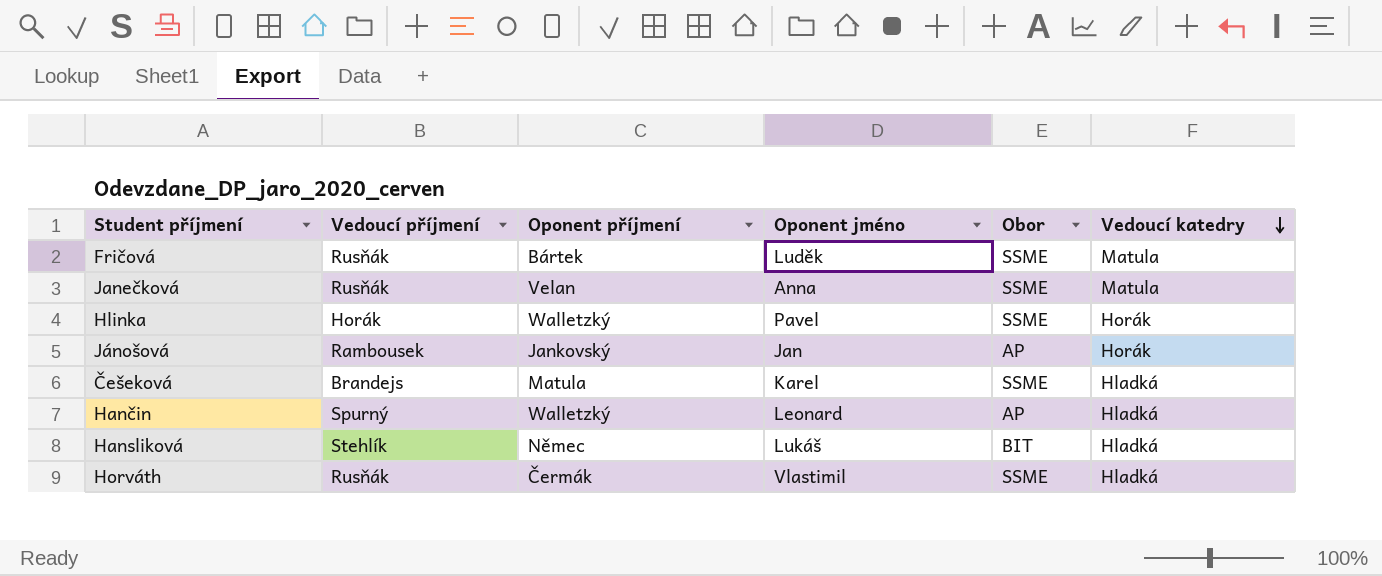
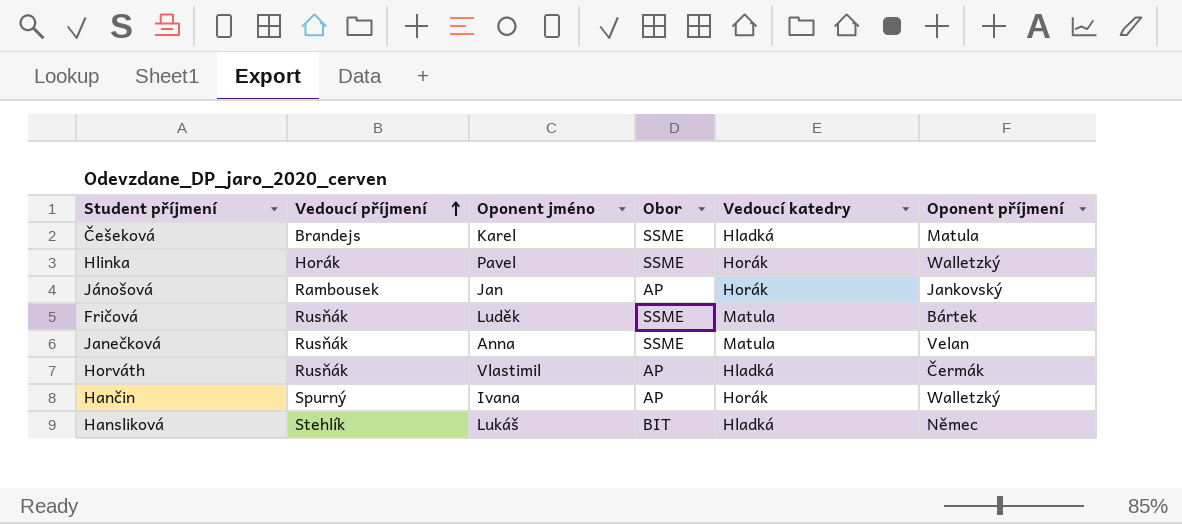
row order: Vedoucí katedry descending -> Vedoucí příjmení ascending
column Oponent příjmení | position: 3 -> 6
Horváth | Obor: SSME -> AP
Hančin | Oponent jméno: Leonard -> Ivana
Hančin | Vedoucí katedry: Hladká -> Horák

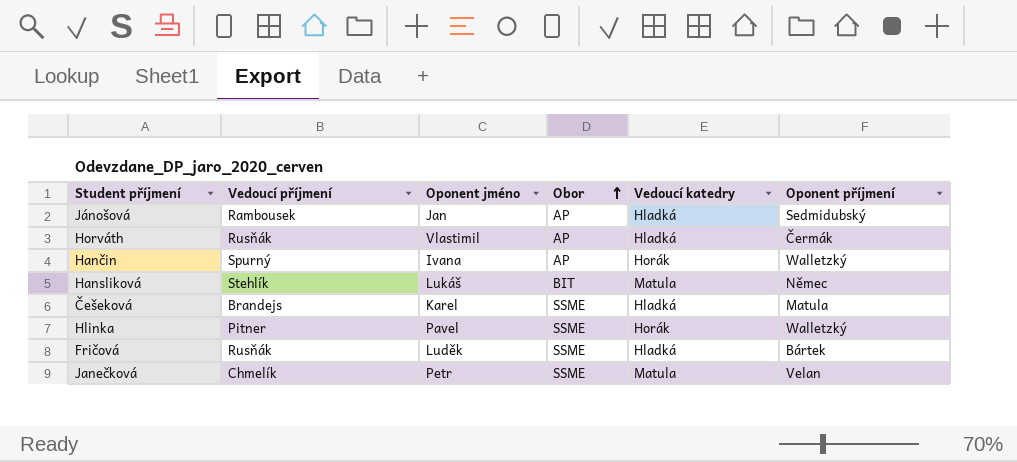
row order: Vedoucí příjmení ascending -> Obor ascending
Jánošová | Vedoucí katedry: Horák -> Hladká
Jánošová | Oponent příjmení: Jankovský -> Sedmidubský
Hansliková | Vedoucí katedry: Hladká -> Matula
Hlinka | Vedoucí příjmení: Horák -> Pitner
Fričová | Vedoucí katedry: Matula -> Hladká
Janečková | Vedoucí příjmení: Rusňák -> Chmelík
Janečková | Oponent jméno: Anna -> Petr

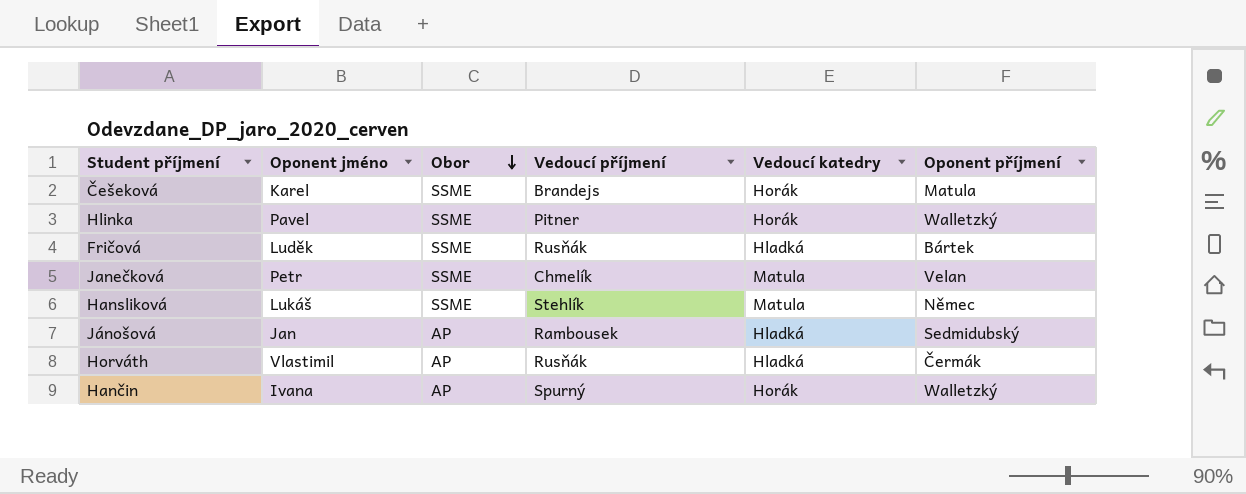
row order: Obor ascending -> Obor descending
column Vedoucí příjmení | position: 2 -> 4
Češeková | Vedoucí katedry: Hladká -> Horák
Hansliková | Obor: BIT -> SSME

